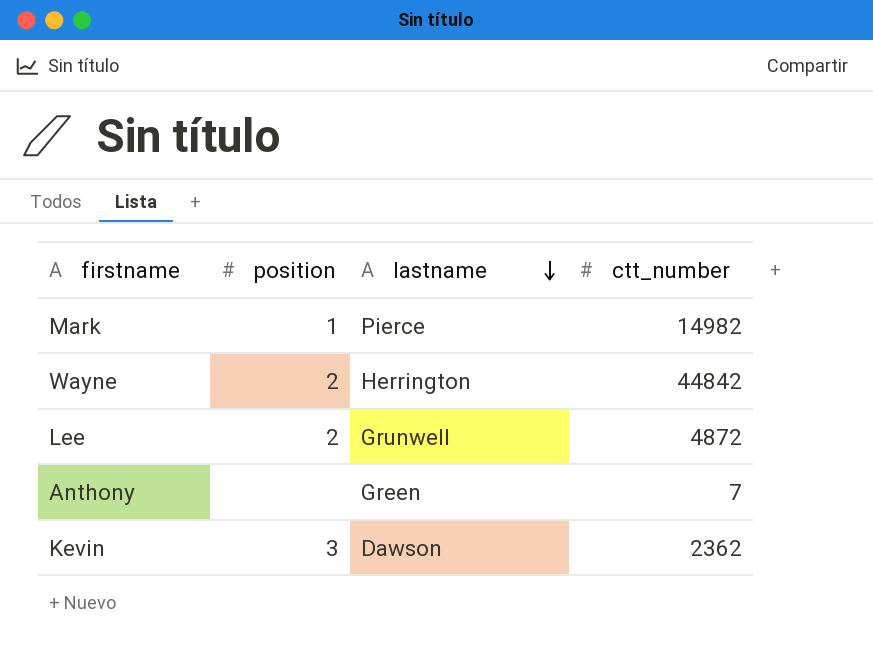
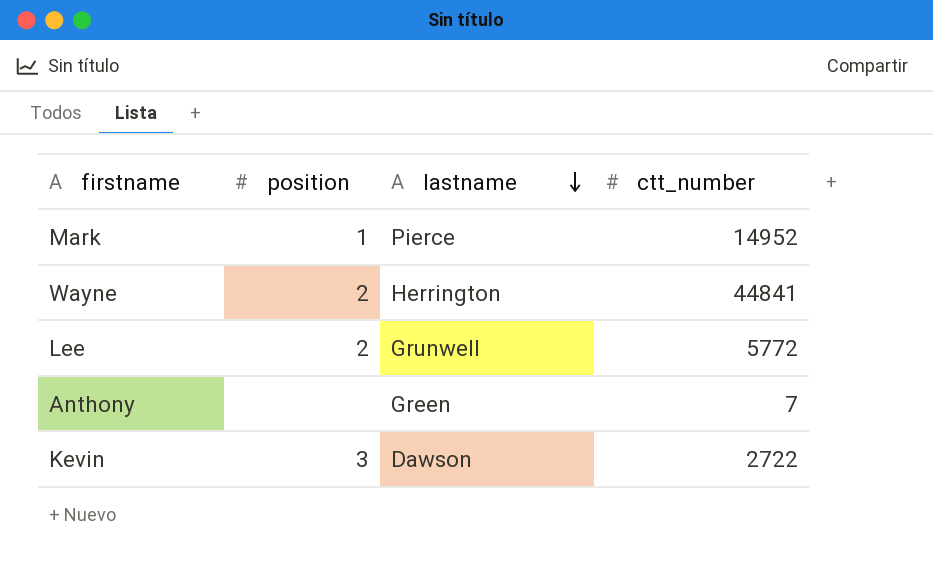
Mark | ctt_number: 14982 -> 14952
Wayne | ctt_number: 44842 -> 44841
Lee | ctt_number: 4872 -> 5772
Kevin | ctt_number: 2362 -> 2722

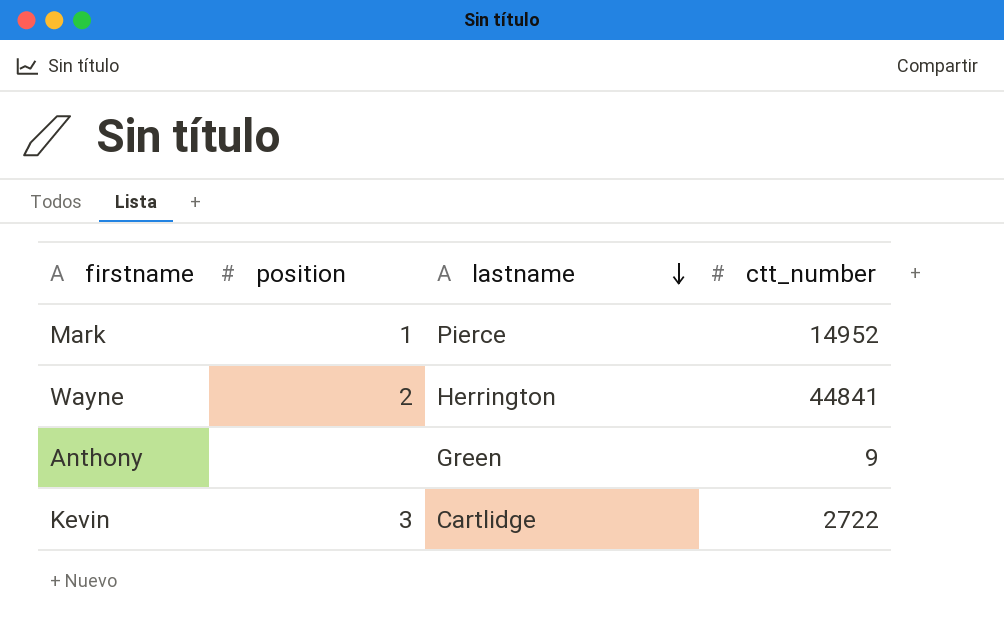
row Lee: 2 | Grunwell | 5772 -> none
Anthony | ctt_number: 7 -> 9
Kevin | lastname: Dawson -> Cartlidge

